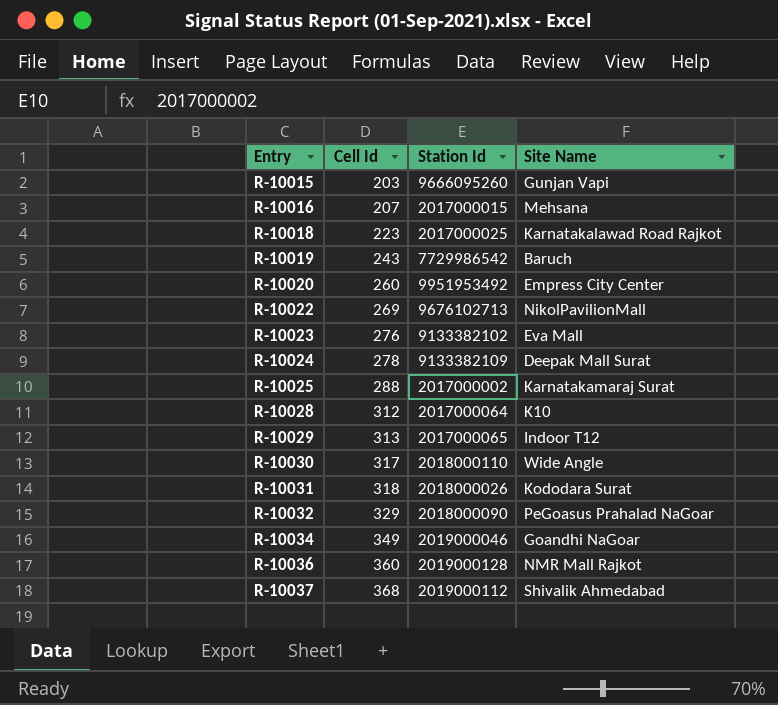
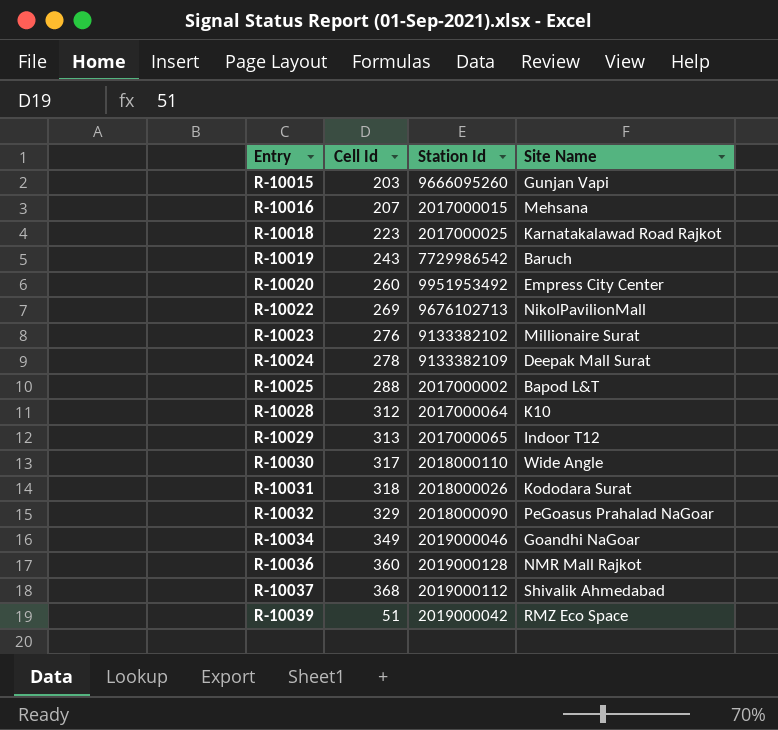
R-10023 | Site Name: Eva Mall -> Millionaire Surat
R-10025 | Site Name: Karnatakamaraj Surat -> Bapod L&T
row R-10039: none -> 51 | 2019000042 | RMZ Eco Space

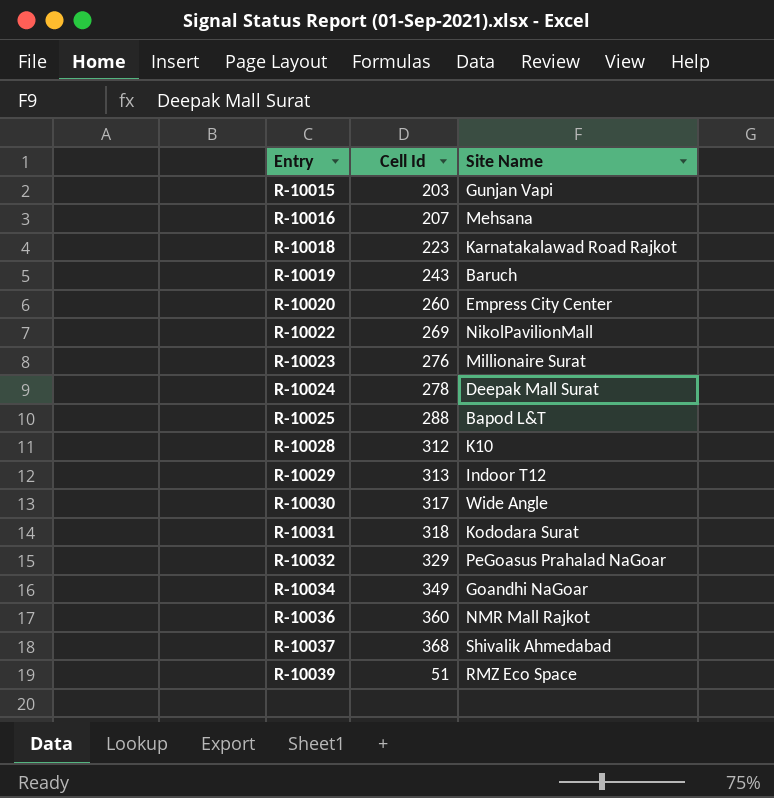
column Station Id | position: 3 -> none

